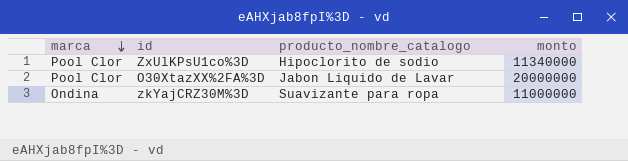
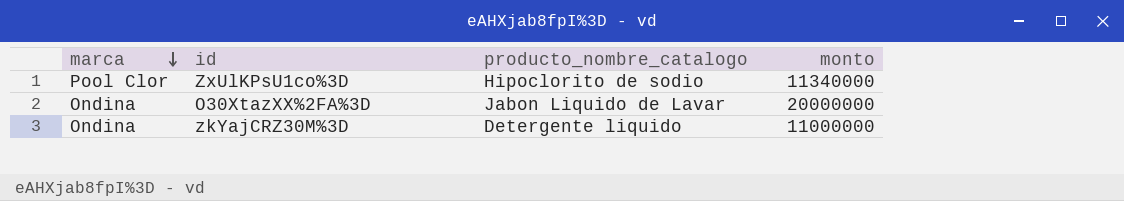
O30XtazXX%2FA%3D | marca: Pool Clor -> Ondina
zkYajCRZ30M%3D | producto_nombre_catalogo: Suavizante para ropa -> Detergente liquido

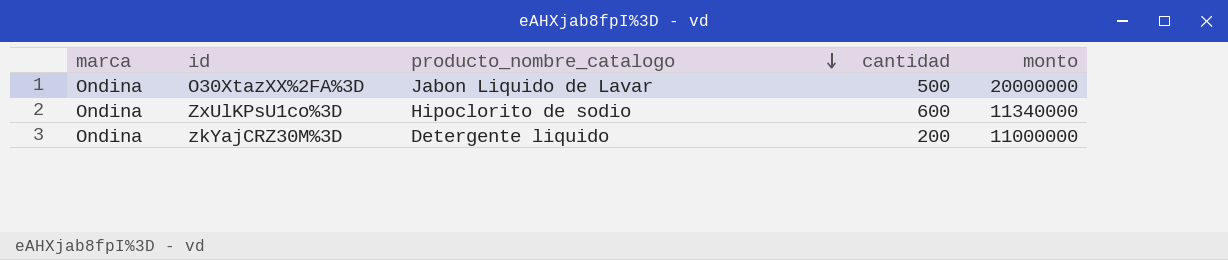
row order: marca descending -> producto_nombre_catalogo descending
column cantidad | position: none -> 4
ZxUlKPsU1co%3D | marca: Pool Clor -> Ondina

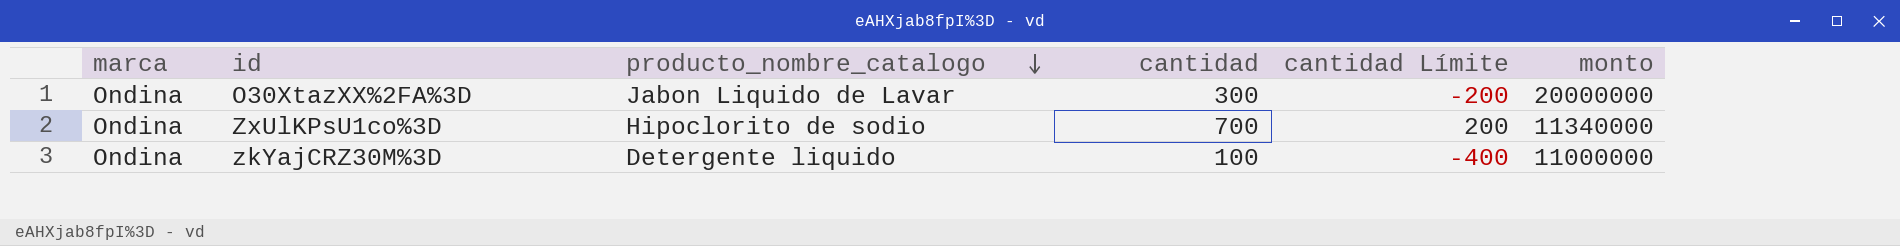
column cantidad Límite | formula: none -> [cantidad] - 500
O30XtazXX%2FA%3D | cantidad: 500 -> 300
ZxUlKPsU1co%3D | cantidad: 600 -> 700
zkYajCRZ30M%3D | cantidad: 200 -> 100

